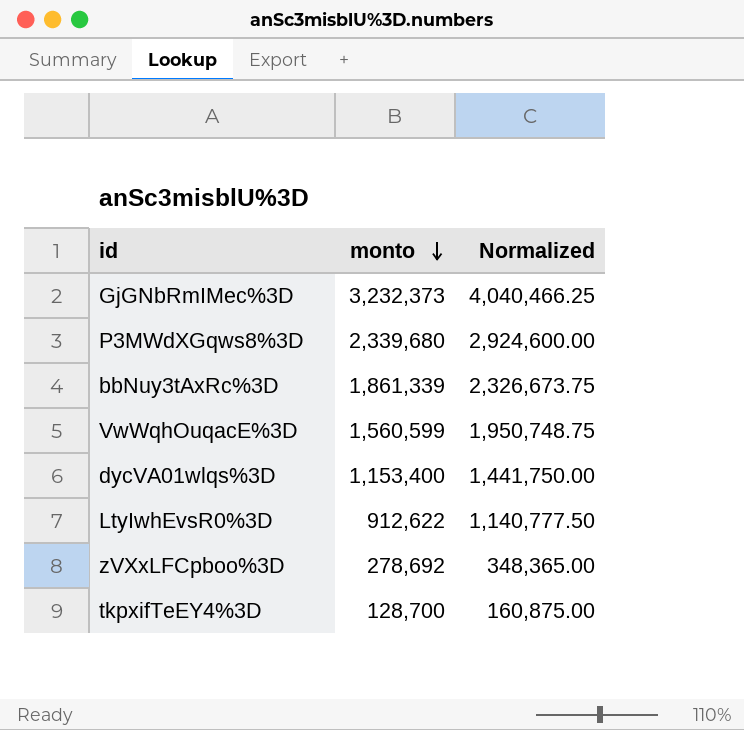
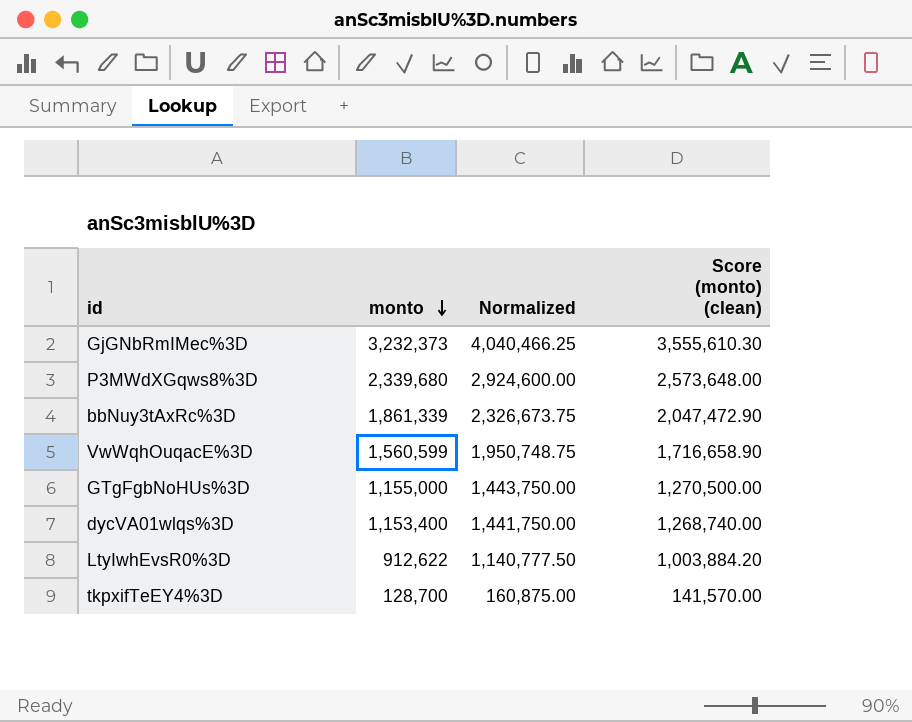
column Score (monto) (clean) | formula: none -> [monto] * 1.1
row zVXxLFCpboo%3D: 278,692 | 348,365.00 -> none
row GTgFgbNoHUs%3D: none -> 1,155,000 | 1,443,750.00 | 1,270,500.00

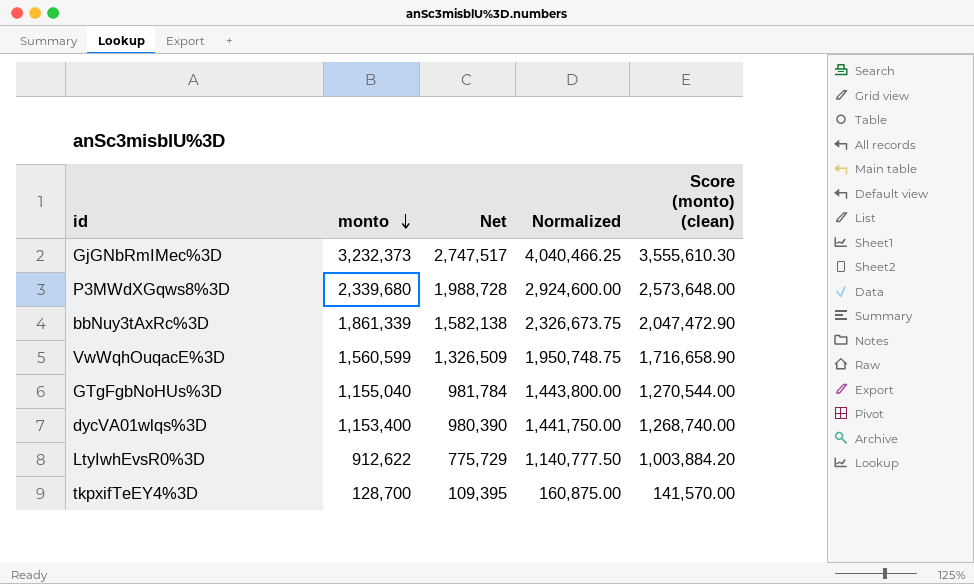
column Net | formula: none -> [monto] * 0.85
GTgFgbNoHUs%3D | monto: 1,155,000 -> 1,155,040
GTgFgbNoHUs%3D | Normalized: 1,443,750.00 -> 1,443,800.00
GTgFgbNoHUs%3D | Score (monto) (clean): 1,270,500.00 -> 1,270,544.00

